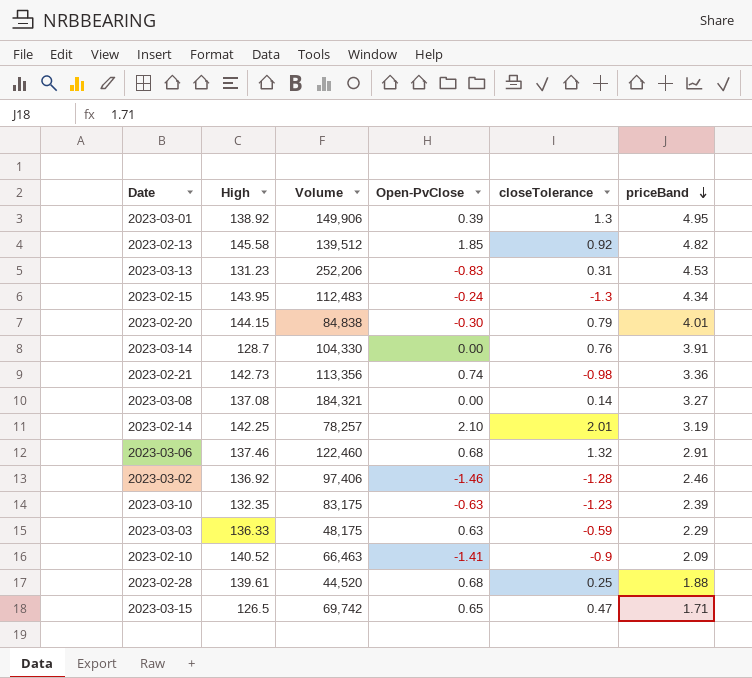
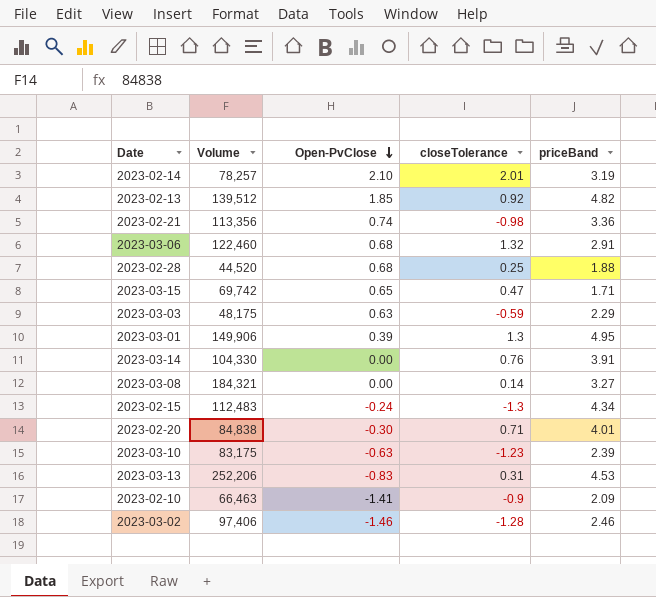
row order: priceBand descending -> Open-PvClose descending
column High | position: 2 -> none
2023-02-20 | closeTolerance: 0.79 -> 0.71

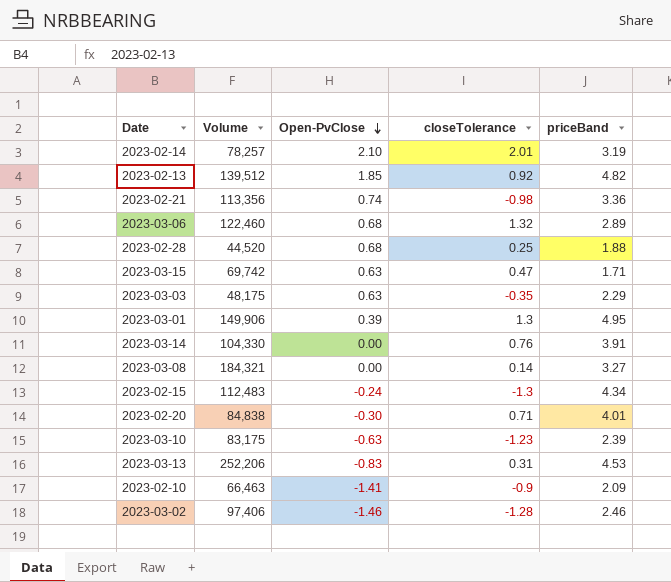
2023-03-06 | priceBand: 2.91 -> 2.89
2023-03-15 | Open-PvClose: 0.65 -> 0.63
2023-03-03 | closeTolerance: -0.59 -> -0.35

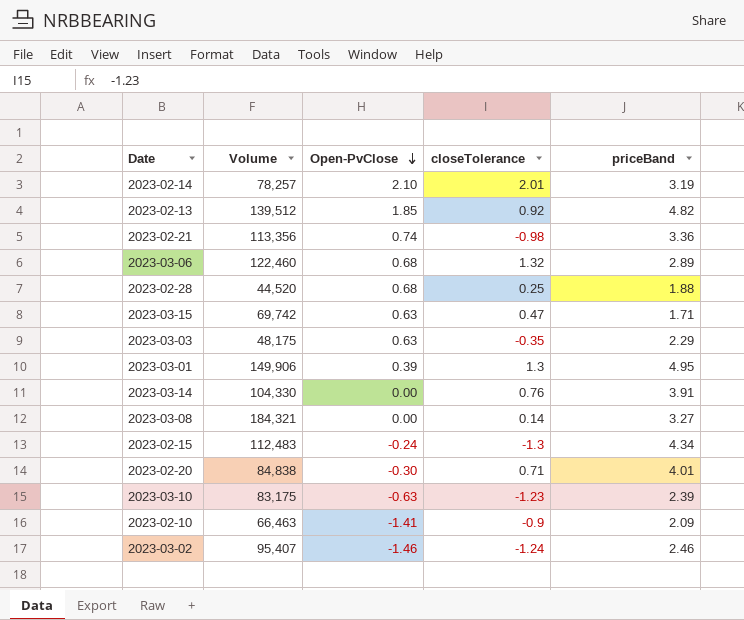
row 2023-03-13: 252,206 | -0.83 | 0.31 | 4.53 -> none
2023-03-02 | Volume: 97,406 -> 95,407
2023-03-02 | closeTolerance: -1.28 -> -1.24

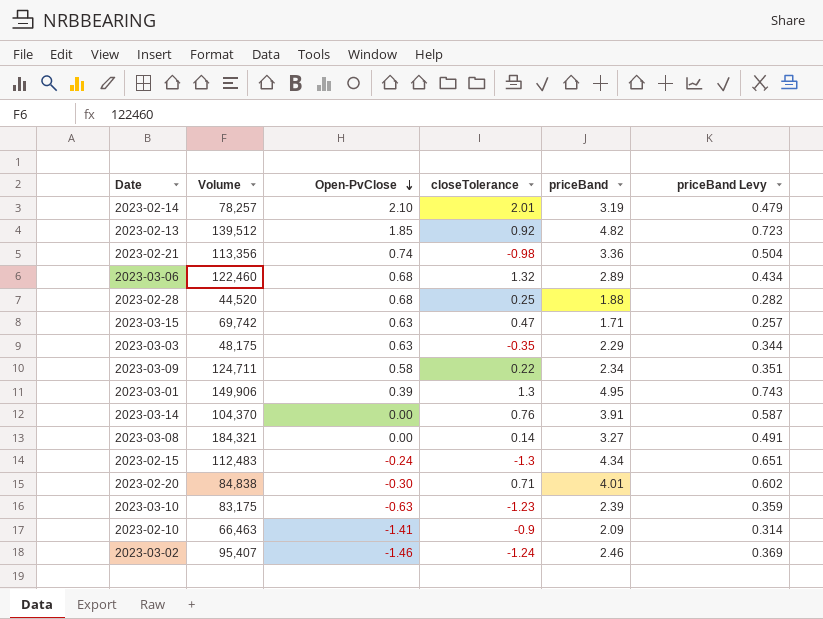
column priceBand Levy | formula: none -> [priceBand] * 0.15
row 2023-03-09: none -> 124,711 | 0.58 | 0.22 | 2.34 | 0.351
2023-03-14 | Volume: 104,330 -> 104,370

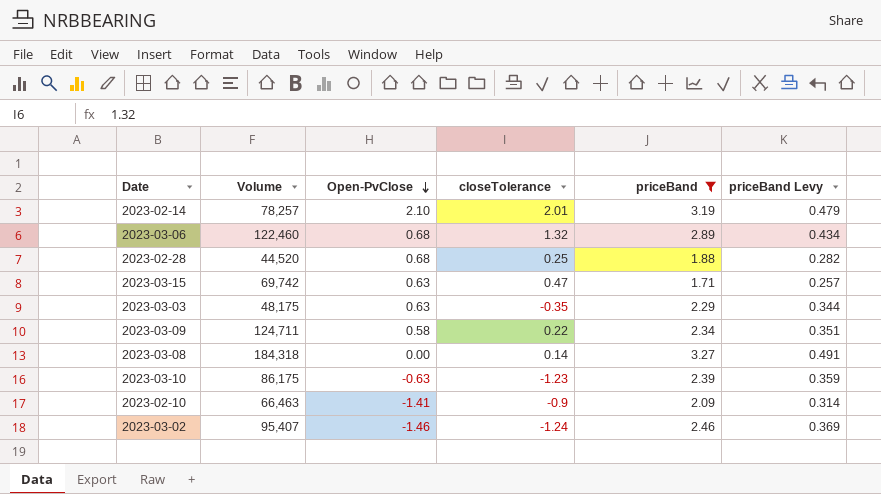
filter: none -> priceBand <= 3.27
2023-03-08 | Volume: 184,321 -> 184,318
2023-03-10 | Volume: 83,175 -> 86,175

